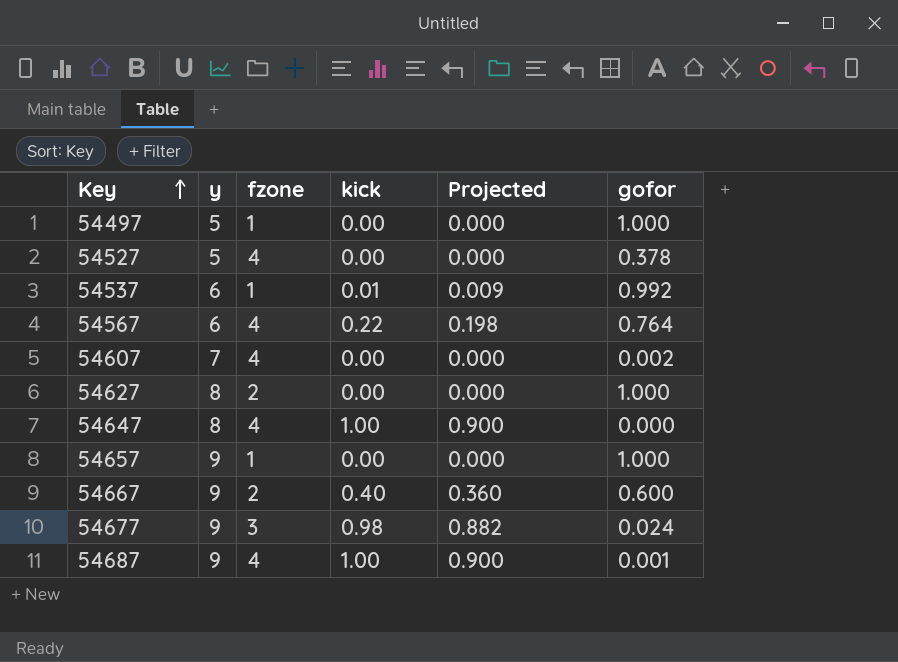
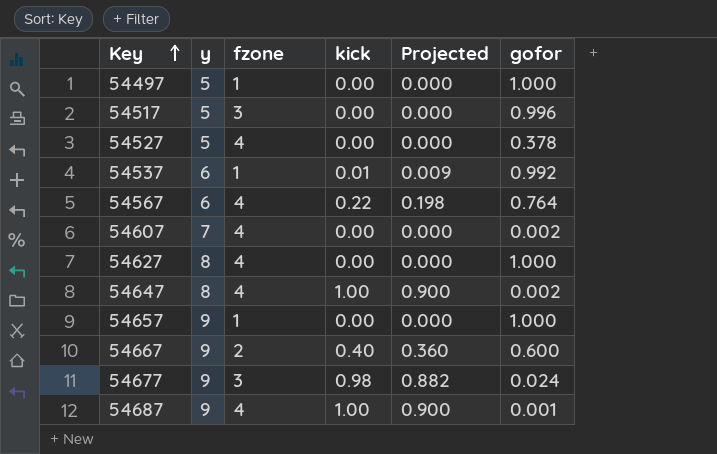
row 54517: none -> 5 | 3 | 0.00 | 0.000 | 0.996
54627 | fzone: 2 -> 4
54647 | gofor: 0.000 -> 0.002

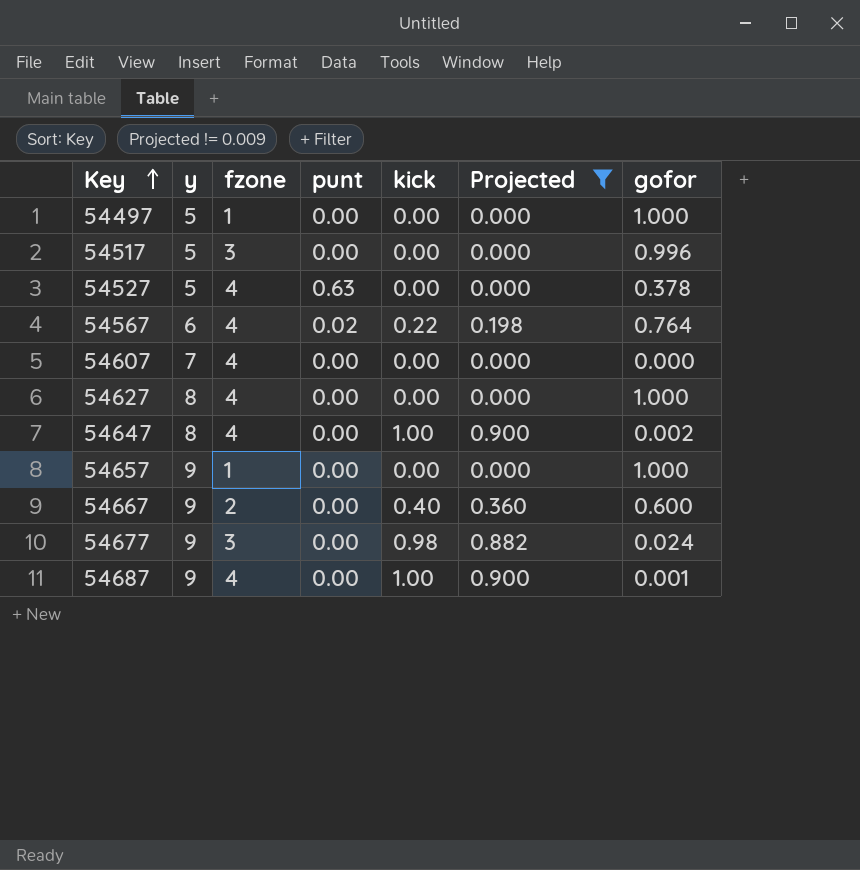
filter: none -> Projected != 0.009
column punt | position: none -> 4
54607 | gofor: 0.002 -> 0.000

